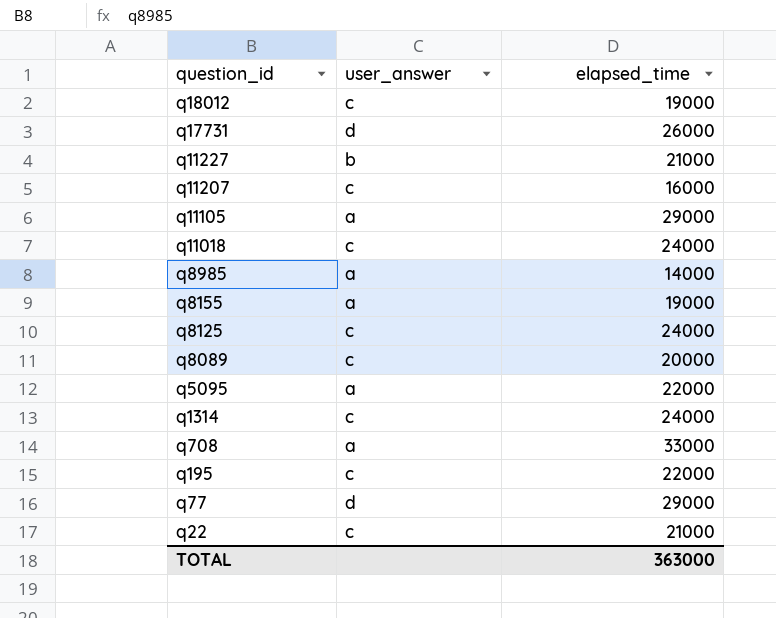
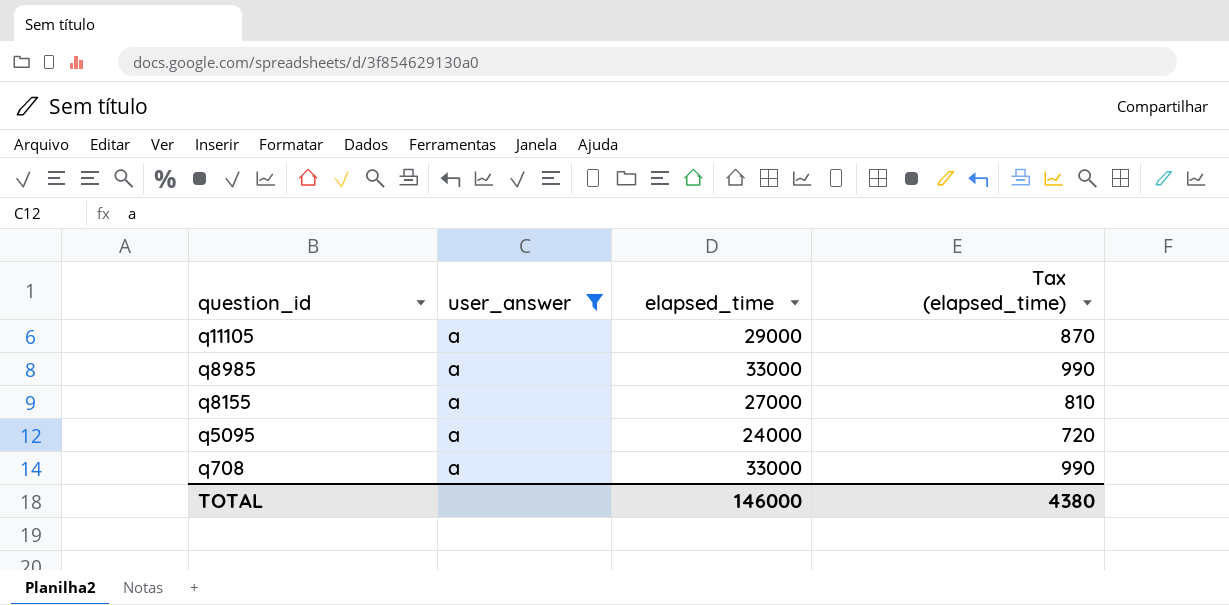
filter: none -> user_answer = a
column Tax (elapsed_time) | formula: none -> [elapsed_time] * 0.03
q8985 | elapsed_time: 14000 -> 33000
q8155 | elapsed_time: 19000 -> 27000
q5095 | elapsed_time: 22000 -> 24000
TOTAL | elapsed_time: 363000 -> 146000

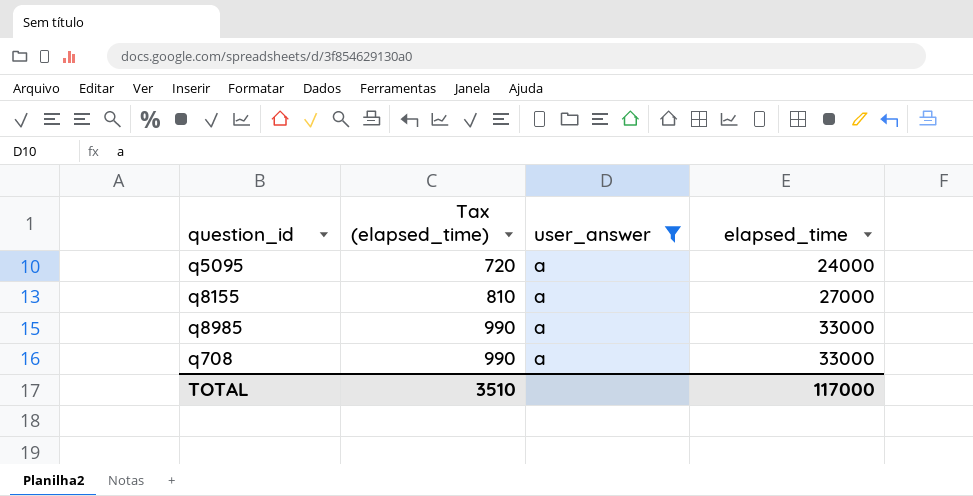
row order: question_id descending -> Tax (elapsed_time) ascending
column Tax (elapsed_time) | position: 4 -> 2
row q11105: a | 29000 | 870 -> none
TOTAL | Tax (elapsed_time): 4380 -> 3510
TOTAL | elapsed_time: 146000 -> 117000

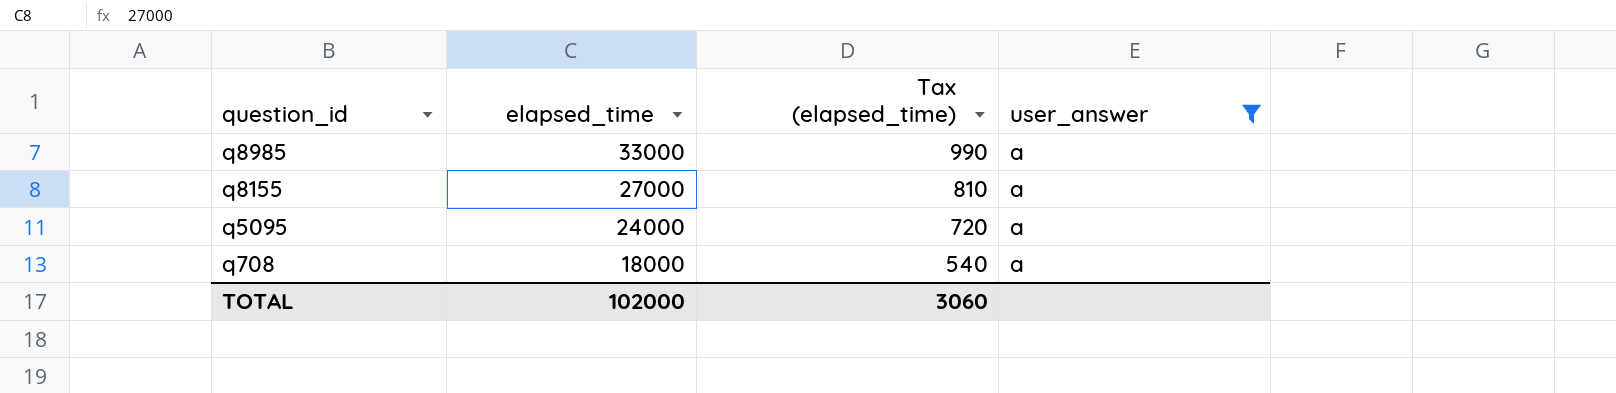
row order: Tax (elapsed_time) ascending -> question_id descending
column elapsed_time | position: 4 -> 2
q708 | elapsed_time: 33000 -> 18000
q708 | Tax (elapsed_time): 990 -> 540
TOTAL | elapsed_time: 117000 -> 102000
TOTAL | Tax (elapsed_time): 3510 -> 3060

